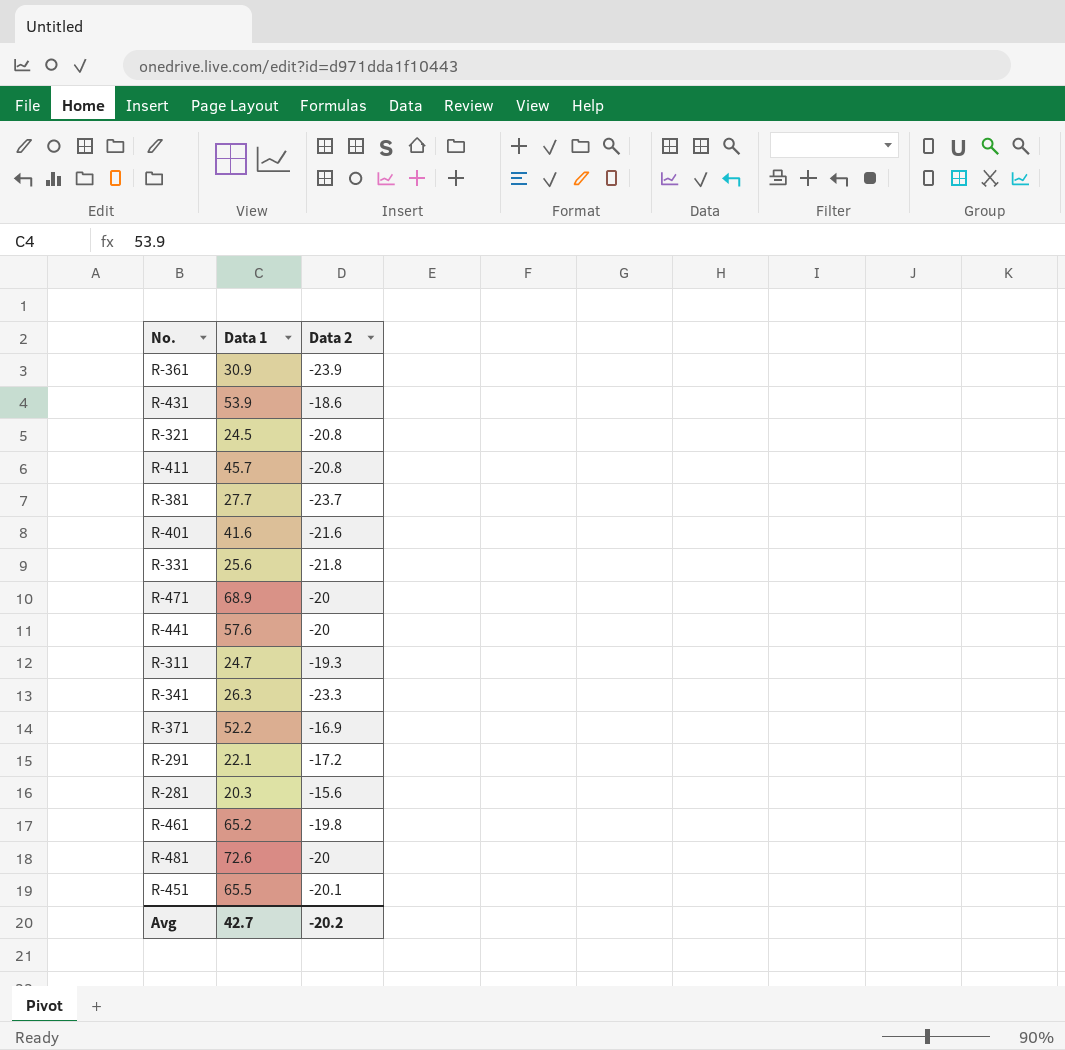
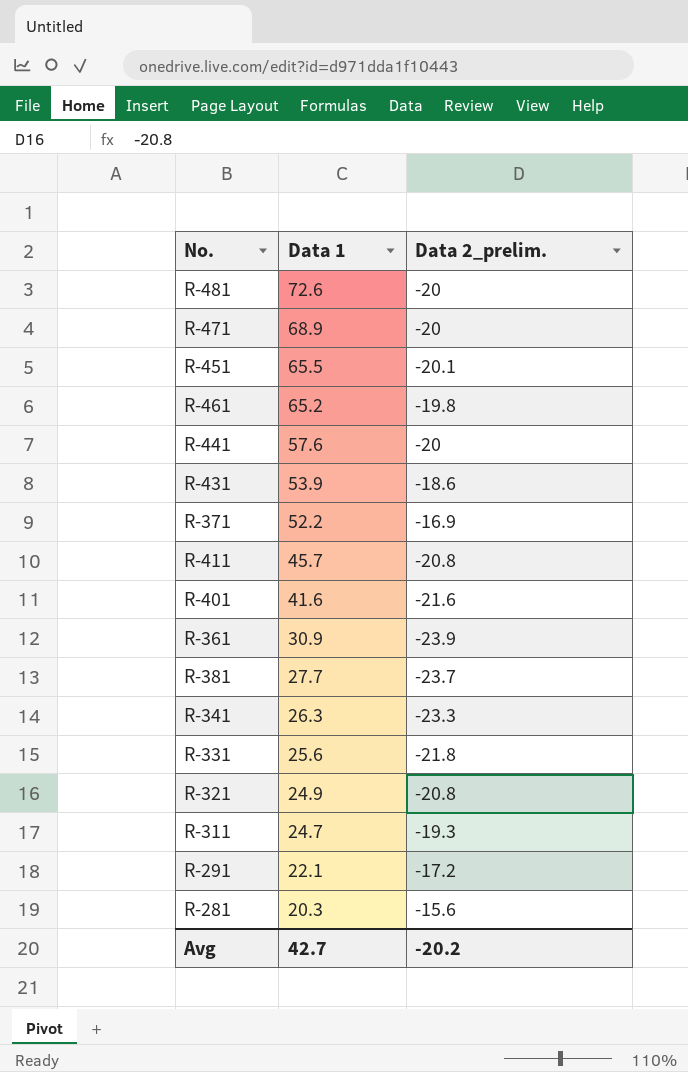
row order: none -> Data 1 descending
column name: Data 2 -> Data 2_prelim.
R-321 | Data 1: 24.5 -> 24.9

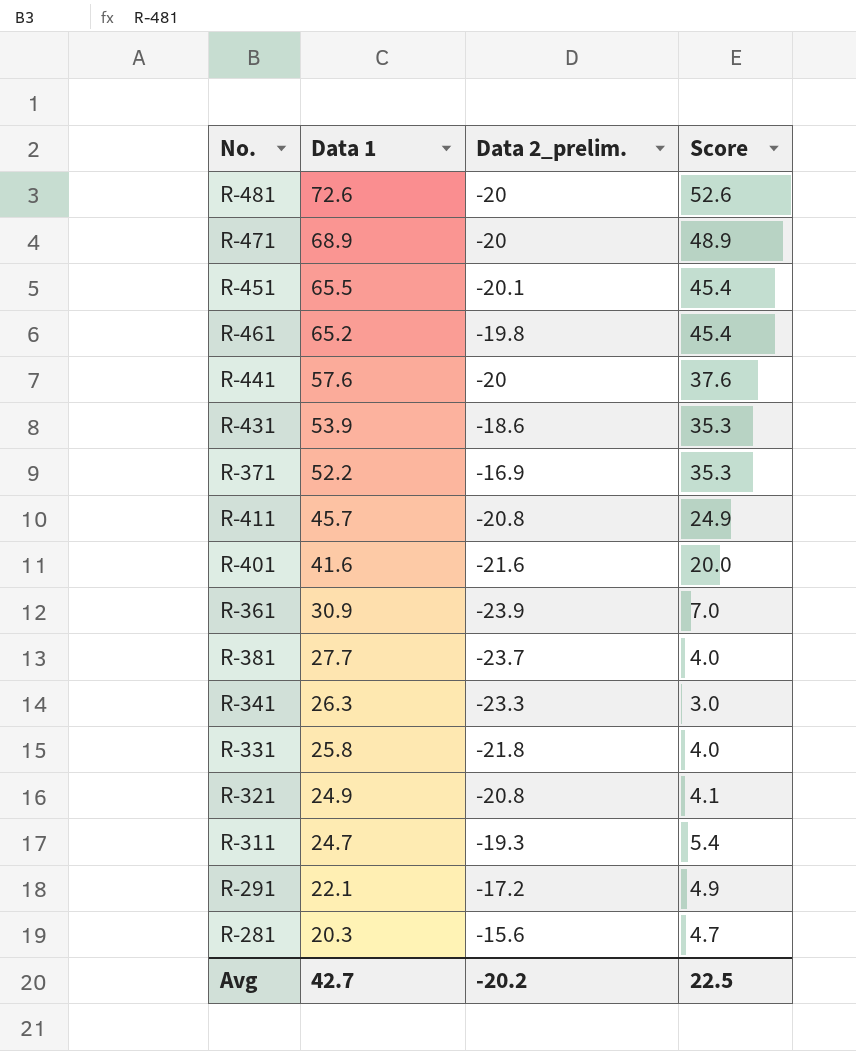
column Score | formula: none -> [Data 1] + [Data 2_prelim.]
R-331 | Data 1: 25.6 -> 25.8

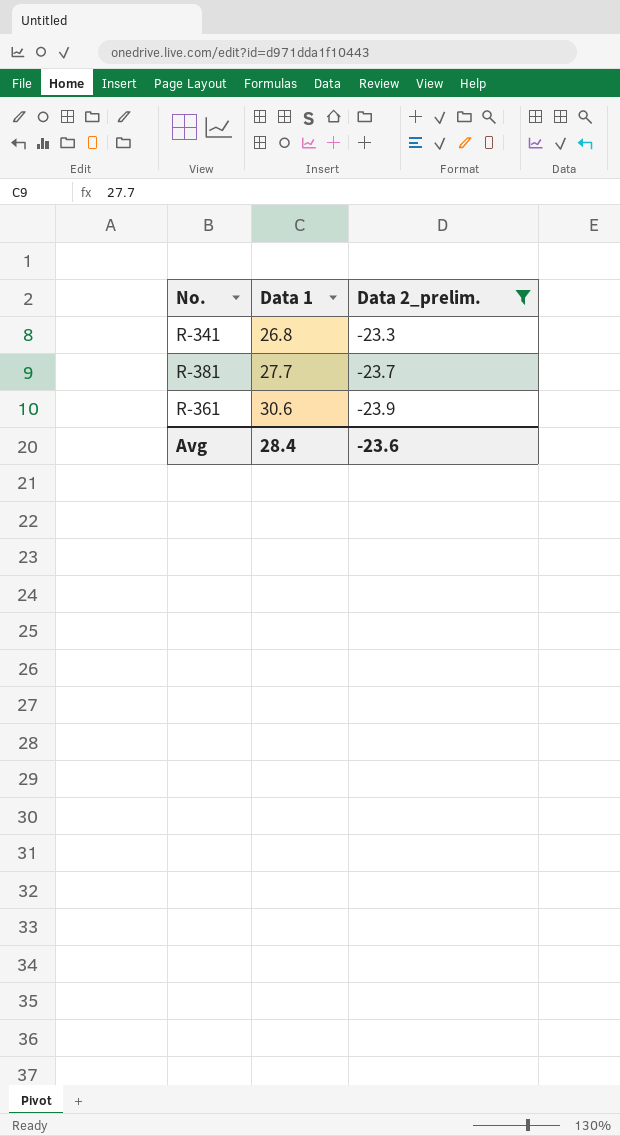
filter: none -> Data 2_prelim. <= -23.3
row order: Data 1 descending -> Data 1 ascending
column Score | formula: [Data 1] + [Data 2_prelim.] -> none
R-341 | Data 1: 26.3 -> 26.8
R-361 | Data 1: 30.9 -> 30.6
Avg | Data 1: 42.7 -> 28.4
Avg | Data 2_prelim.: -20.2 -> -23.6

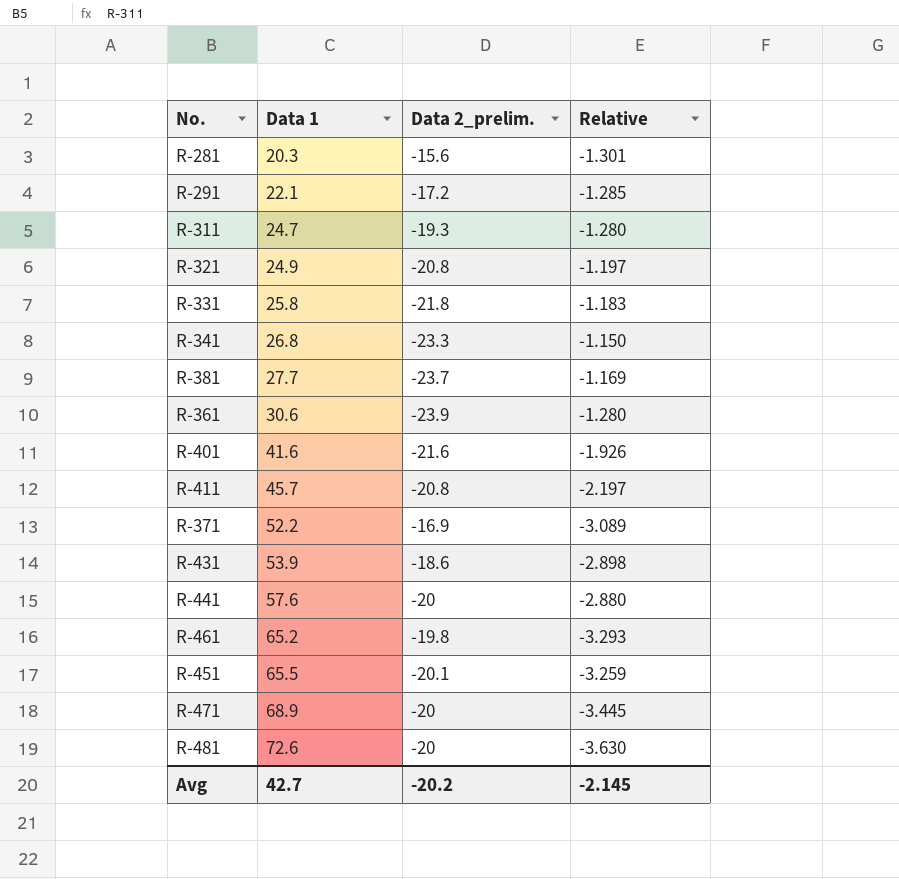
filter: Data 2_prelim. <= -23.3 -> none
column Relative | formula: none -> [Data 1] / [Data 2_prelim.]
Avg | Data 1: 28.4 -> 42.7
Avg | Data 2_prelim.: -23.6 -> -20.2

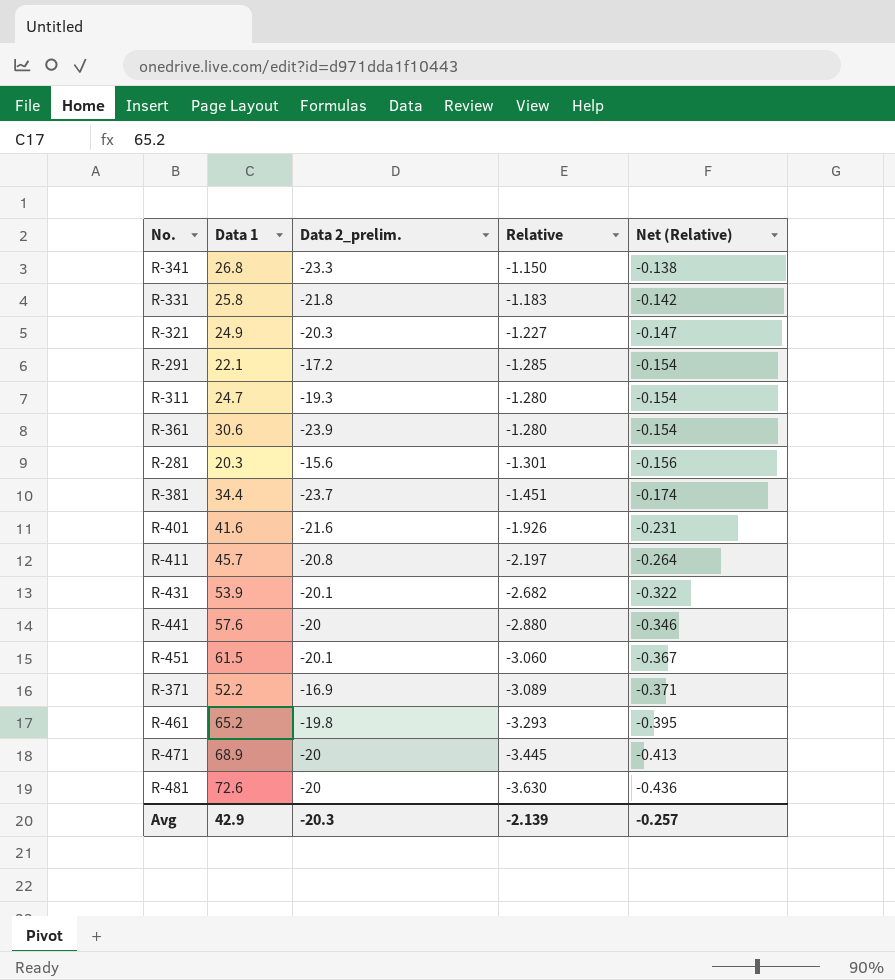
row order: Data 1 ascending -> Net (Relative) descending
column Net (Relative) | formula: none -> [Relative] * 0.12
R-321 | Data 2_prelim.: -20.8 -> -20.3
R-321 | Relative: -1.197 -> -1.227
R-381 | Data 1: 27.7 -> 34.4
R-381 | Relative: -1.169 -> -1.451
R-431 | Data 2_prelim.: -18.6 -> -20.1
R-431 | Relative: -2.898 -> -2.682
R-451 | Data 1: 65.5 -> 61.5
R-451 | Relative: -3.259 -> -3.060
Avg | Data 1: 42.7 -> 42.9
Avg | Data 2_prelim.: -20.2 -> -20.3
Avg | Relative: -2.145 -> -2.139

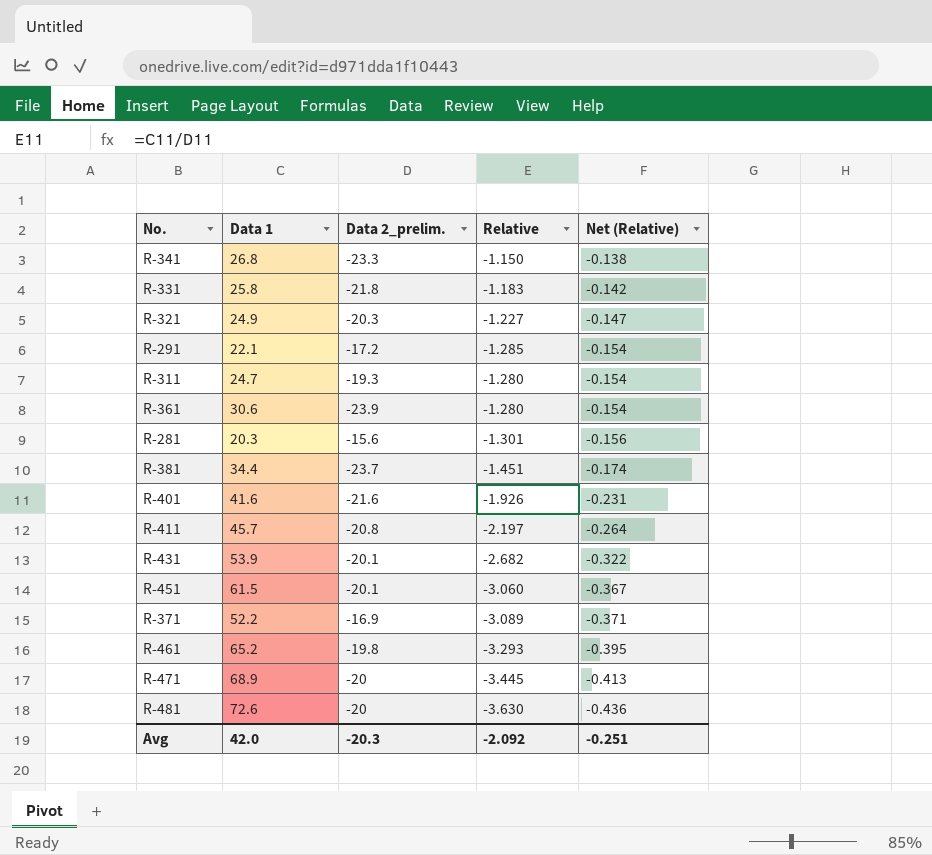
row R-441: 57.6 | -20 | -2.880 | -0.346 -> none
Avg | Data 1: 42.9 -> 42.0
Avg | Relative: -2.139 -> -2.092
Avg | Net (Relative): -0.257 -> -0.251

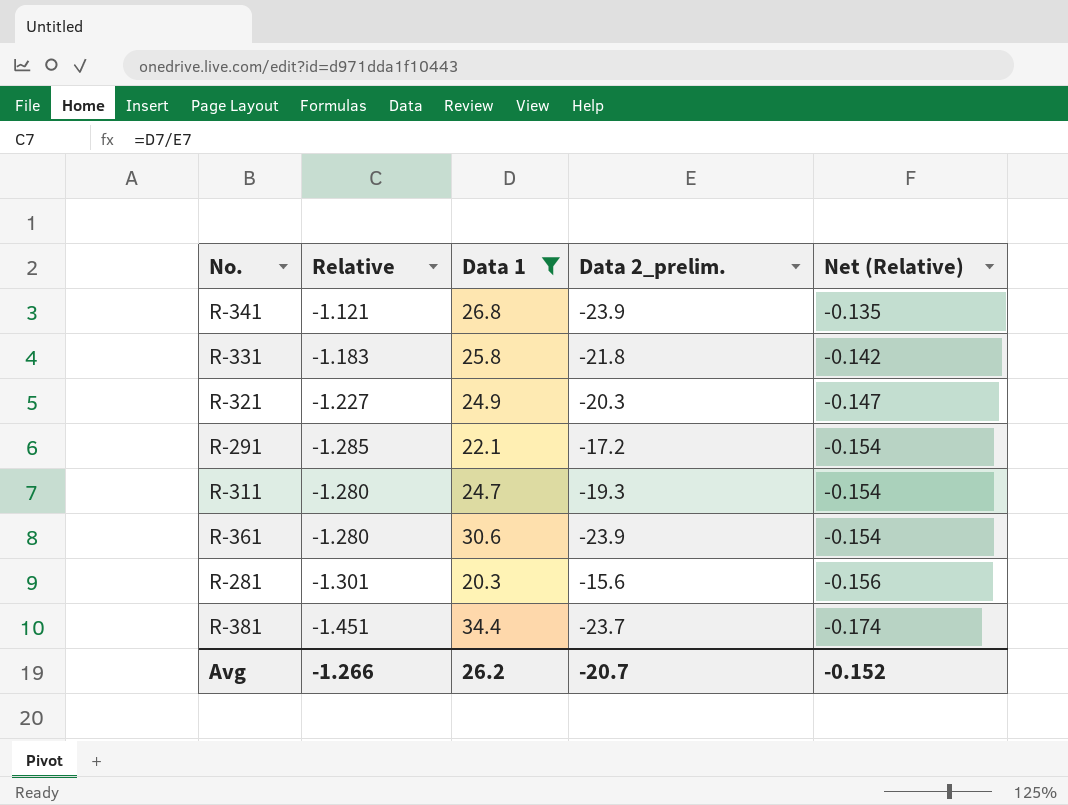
filter: none -> Data 1 <= 34.4
column Relative | position: 4 -> 2
R-341 | Relative: -1.150 -> -1.121
R-341 | Data 2_prelim.: -23.3 -> -23.9
R-341 | Net (Relative): -0.138 -> -0.135
Avg | Relative: -2.092 -> -1.266
Avg | Data 1: 42.0 -> 26.2
Avg | Data 2_prelim.: -20.3 -> -20.7
Avg | Net (Relative): -0.251 -> -0.152

